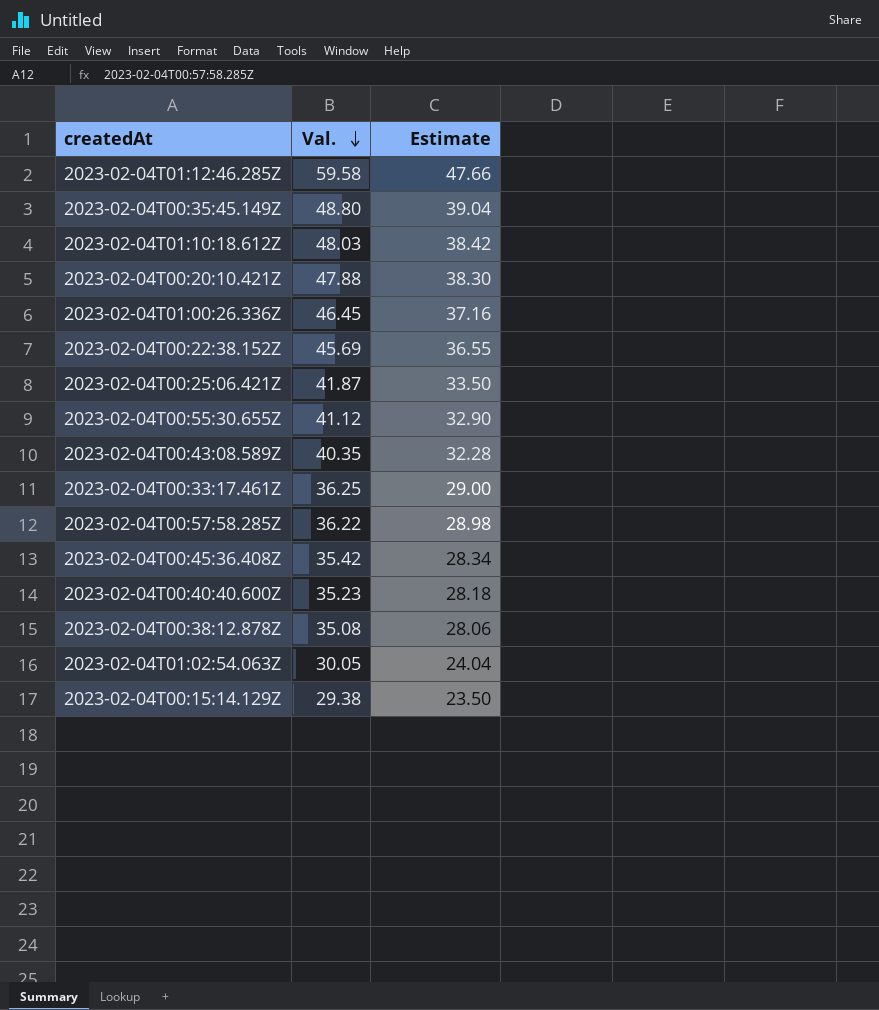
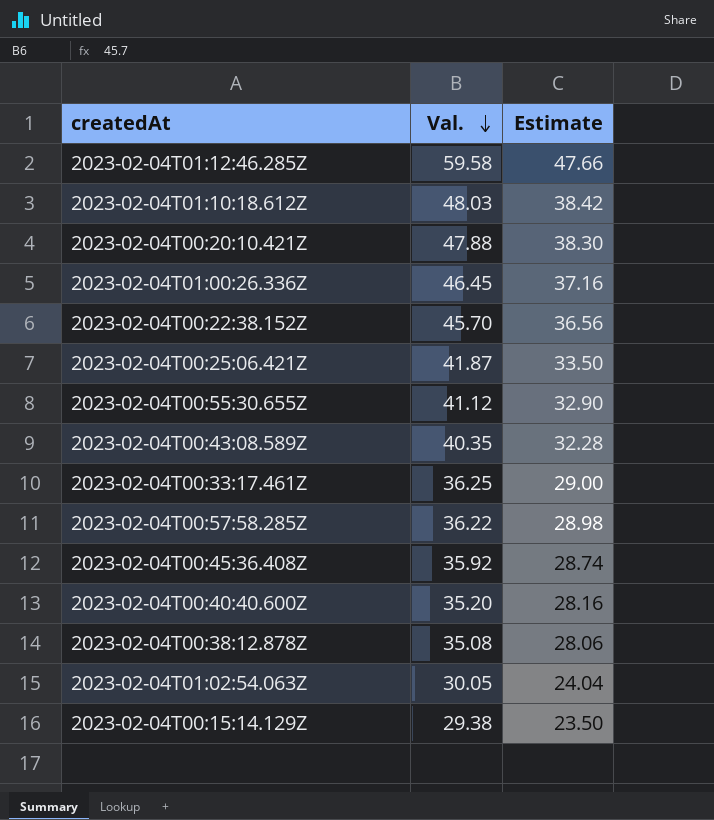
row 2023-02-04T00:35:45.149Z: 48.80 | 39.04 -> none
2023-02-04T00:22:38.152Z | Val.: 45.69 -> 45.70
2023-02-04T00:22:38.152Z | Estimate: 36.55 -> 36.56
2023-02-04T00:45:36.408Z | Val.: 35.42 -> 35.92
2023-02-04T00:45:36.408Z | Estimate: 28.34 -> 28.74
2023-02-04T00:40:40.600Z | Val.: 35.23 -> 35.20
2023-02-04T00:40:40.600Z | Estimate: 28.18 -> 28.16

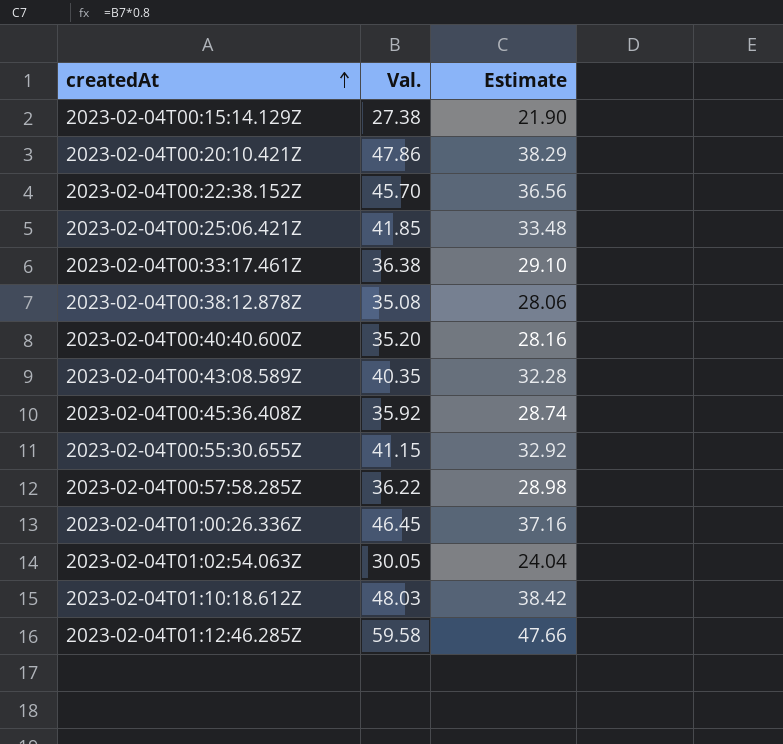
row order: Val. descending -> createdAt ascending
2023-02-04T00:15:14.129Z | Val.: 29.38 -> 27.38
2023-02-04T00:15:14.129Z | Estimate: 23.50 -> 21.90
2023-02-04T00:20:10.421Z | Val.: 47.88 -> 47.86
2023-02-04T00:20:10.421Z | Estimate: 38.30 -> 38.29
2023-02-04T00:25:06.421Z | Val.: 41.87 -> 41.85
2023-02-04T00:25:06.421Z | Estimate: 33.50 -> 33.48
2023-02-04T00:33:17.461Z | Val.: 36.25 -> 36.38
2023-02-04T00:33:17.461Z | Estimate: 29.00 -> 29.10
2023-02-04T00:55:30.655Z | Val.: 41.12 -> 41.15
2023-02-04T00:55:30.655Z | Estimate: 32.90 -> 32.92

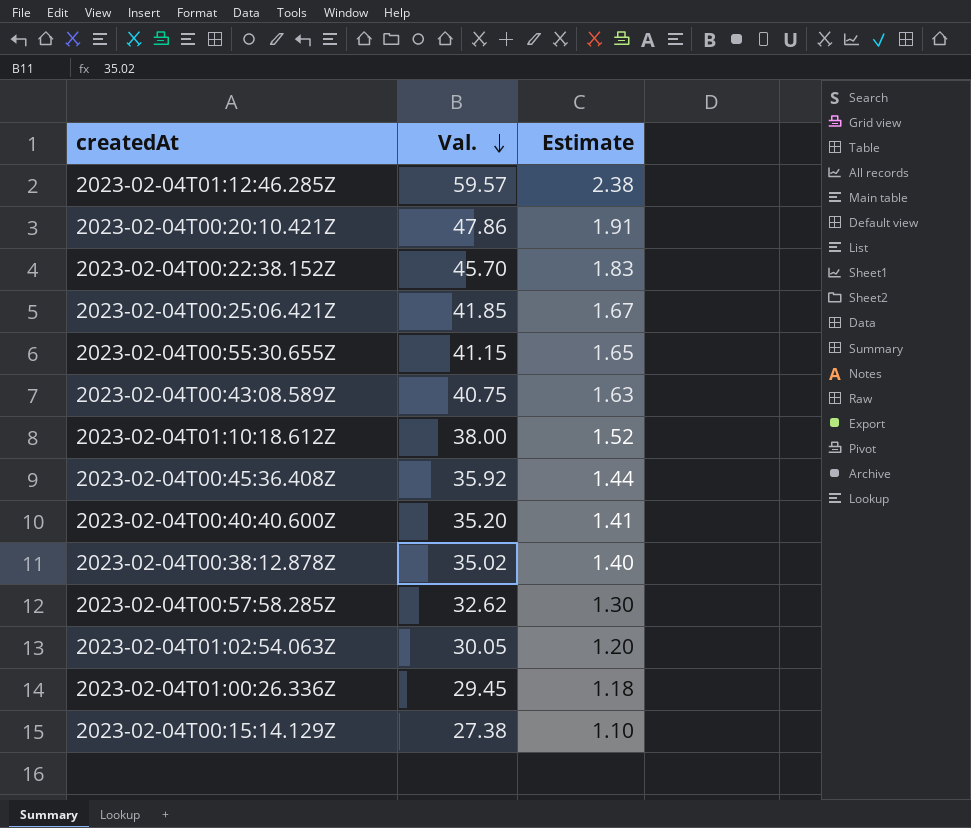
row order: createdAt ascending -> Val. descending
column Estimate | formula: [Val.] * 0.8 -> [Val.] * 0.04
row 2023-02-04T00:33:17.461Z: 36.38 | 29.10 -> none
2023-02-04T01:12:46.285Z | Val.: 59.58 -> 59.57
2023-02-04T00:43:08.589Z | Val.: 40.35 -> 40.75
2023-02-04T01:10:18.612Z | Val.: 48.03 -> 38.00
2023-02-04T00:38:12.878Z | Val.: 35.08 -> 35.02
2023-02-04T00:57:58.285Z | Val.: 36.22 -> 32.62
2023-02-04T01:00:26.336Z | Val.: 46.45 -> 29.45

